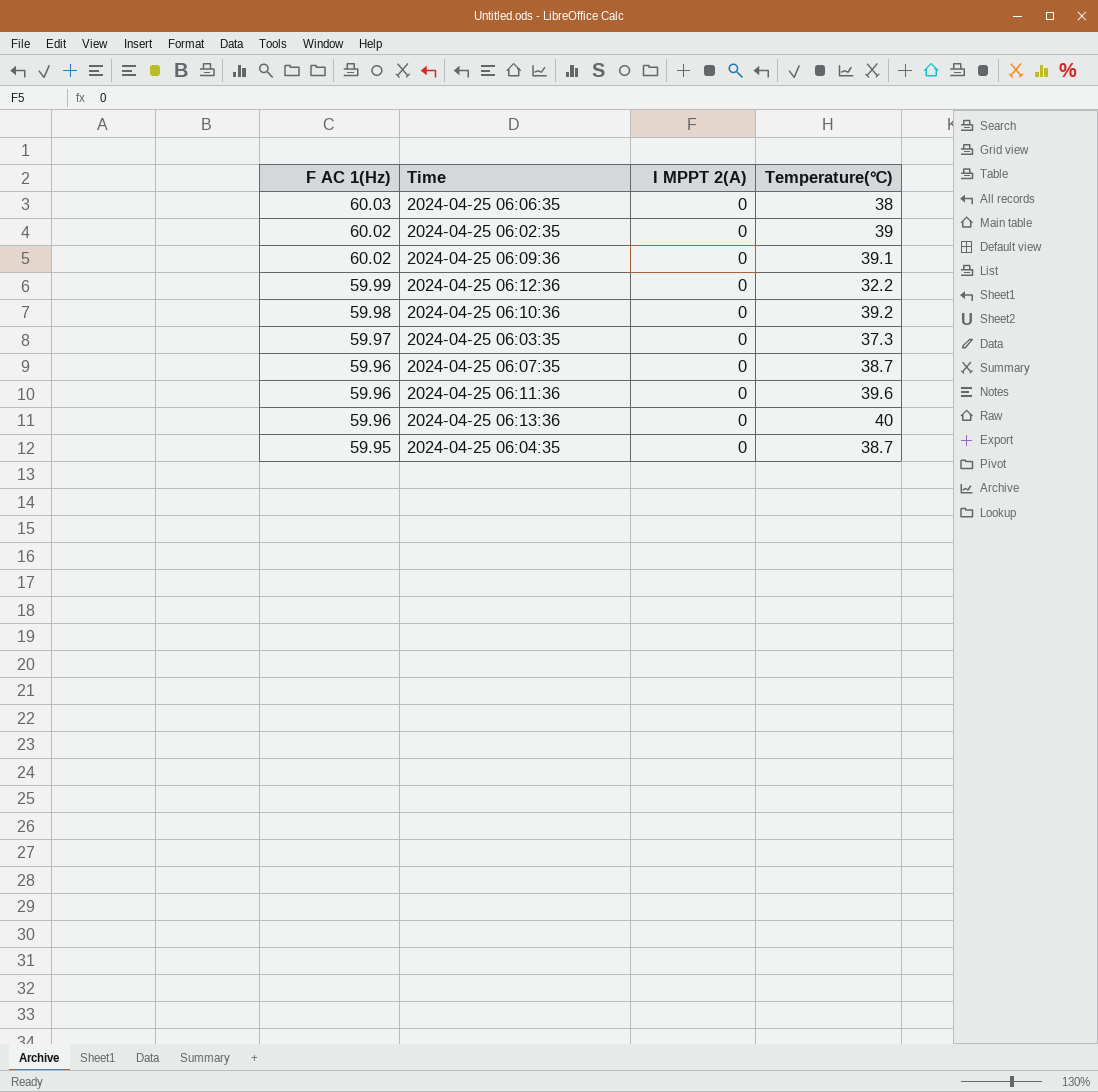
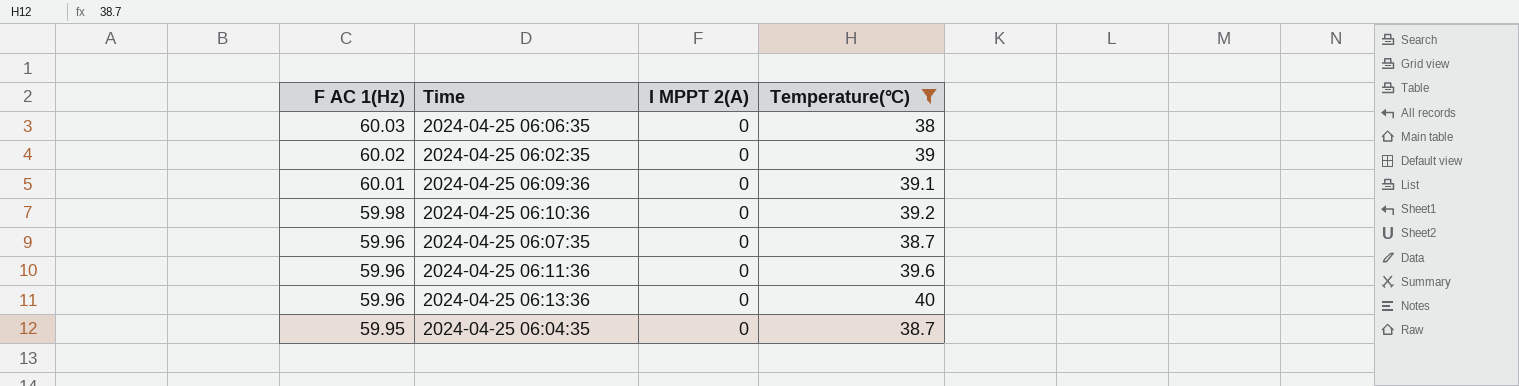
filter: none -> Temperature(℃) >= 38
2024-04-25 06:09:36 | F AC 1(Hz): 60.02 -> 60.01

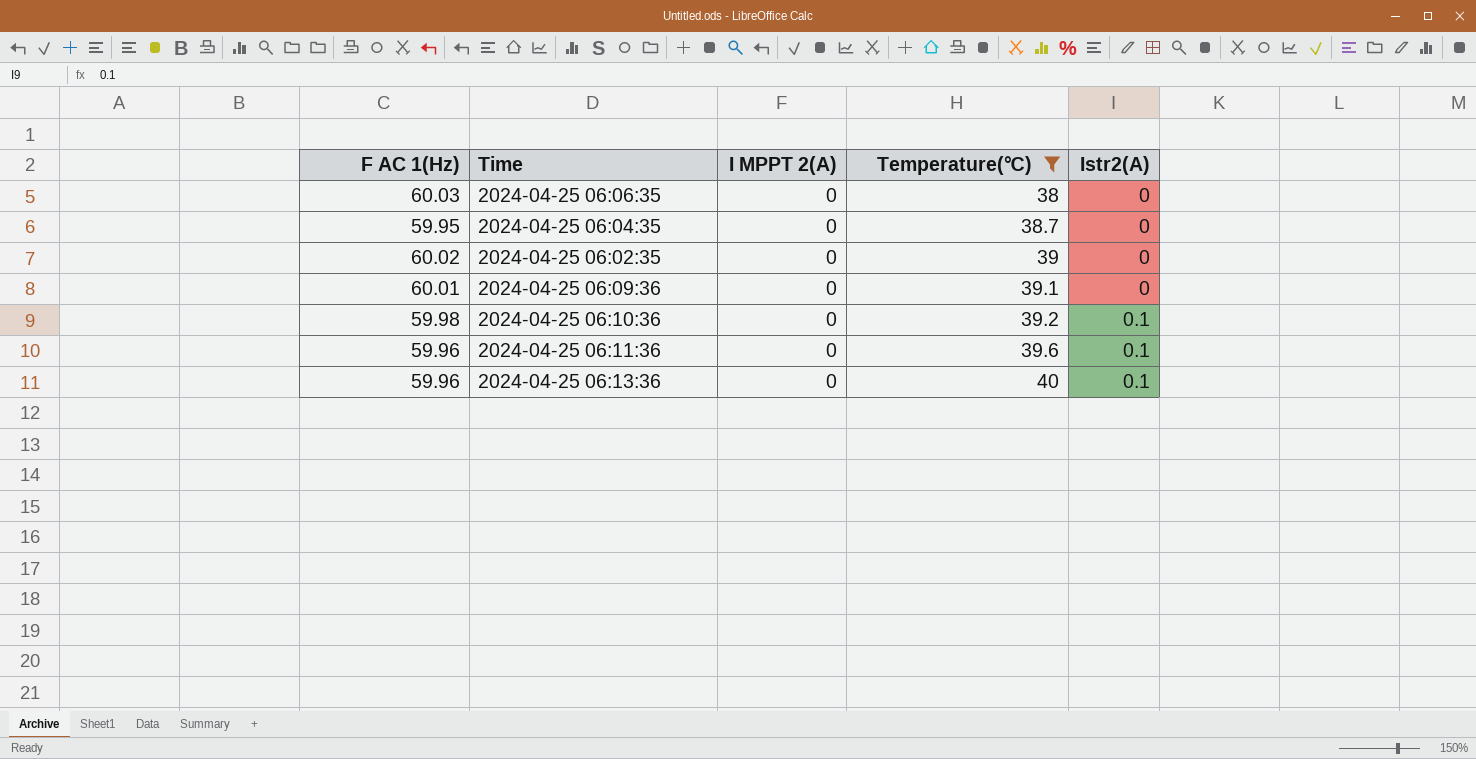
row order: F AC 1(Hz) descending -> Temperature(℃) ascending
column Istr2(A) | position: none -> 5
row 2024-04-25 06:07:35: 59.96 | 0 | 38.7 -> none

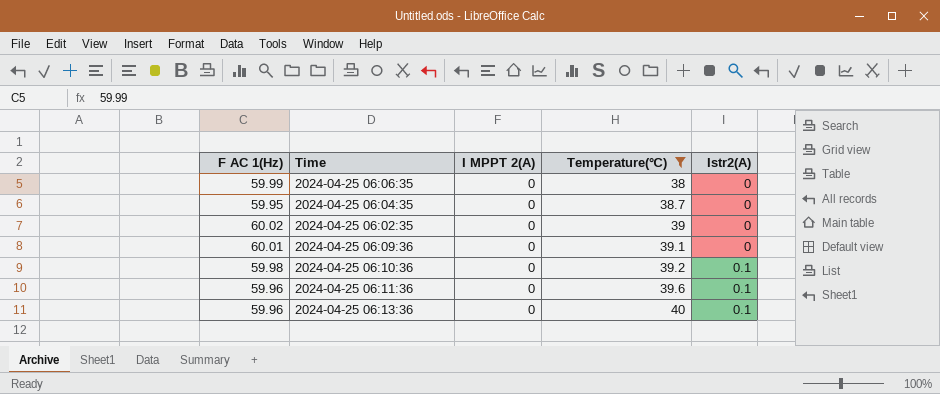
2024-04-25 06:06:35 | F AC 1(Hz): 60.03 -> 59.99

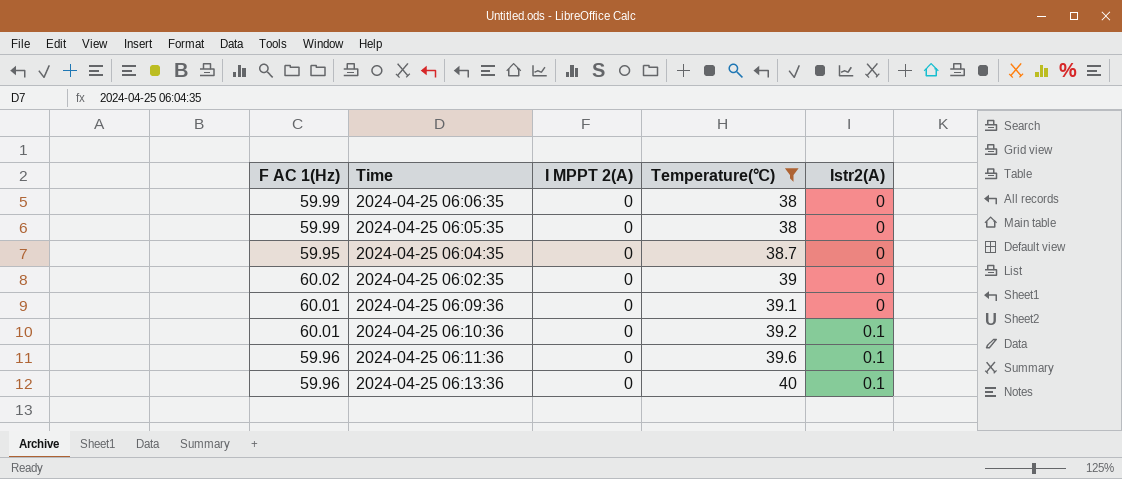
row 2024-04-25 06:05:35: none -> 59.99 | 0 | 38 | 0
2024-04-25 06:10:36 | F AC 1(Hz): 59.98 -> 60.01

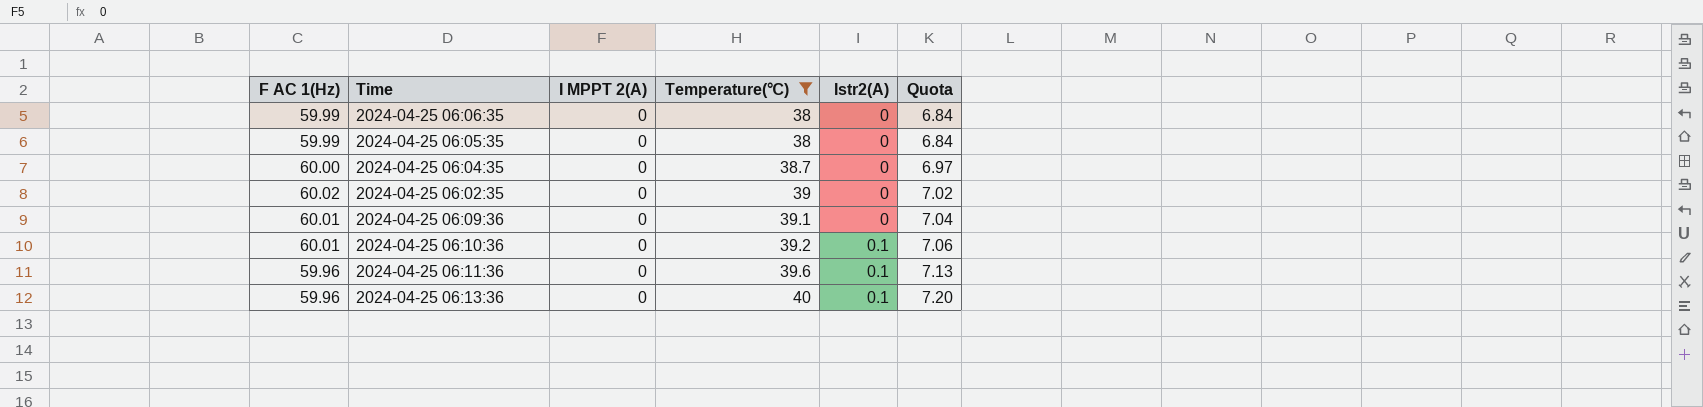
column Quota | formula: none -> [Temperature(℃)] * 0.18
2024-04-25 06:04:35 | F AC 1(Hz): 59.95 -> 60.00

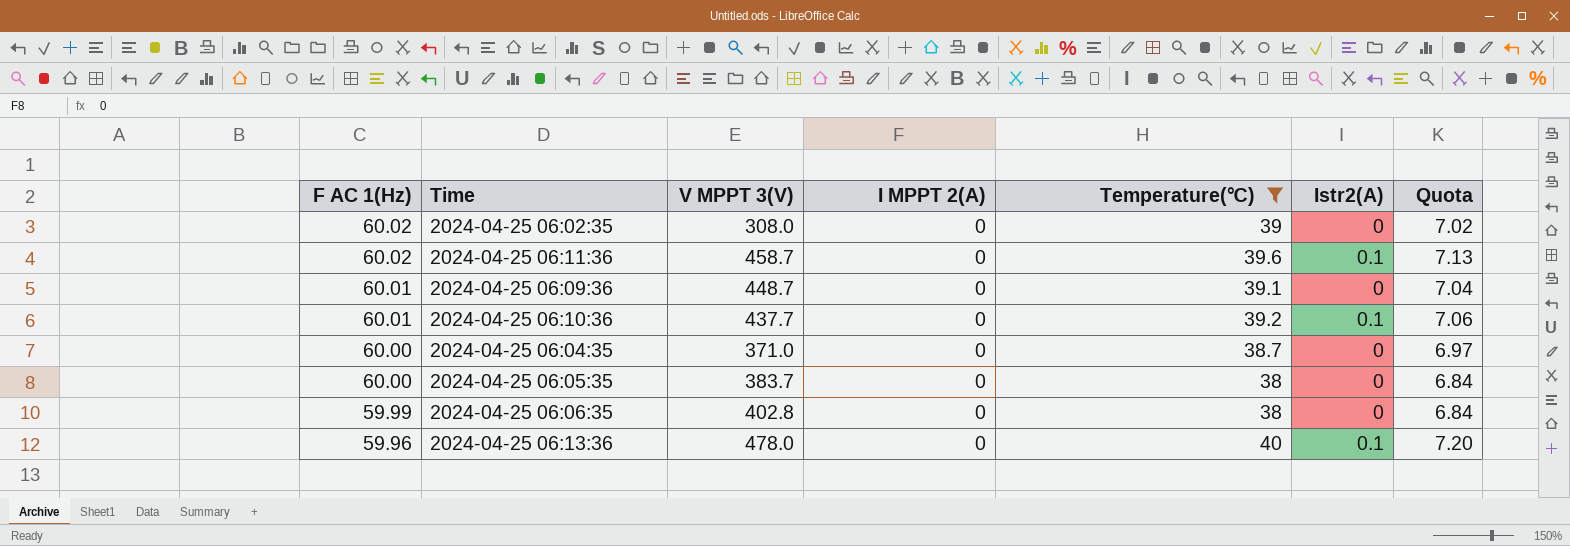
row order: Temperature(℃) ascending -> F AC 1(Hz) descending
column V MPPT 3(V) | position: none -> 3
2024-04-25 06:11:36 | F AC 1(Hz): 59.96 -> 60.02
2024-04-25 06:05:35 | F AC 1(Hz): 59.99 -> 60.00

